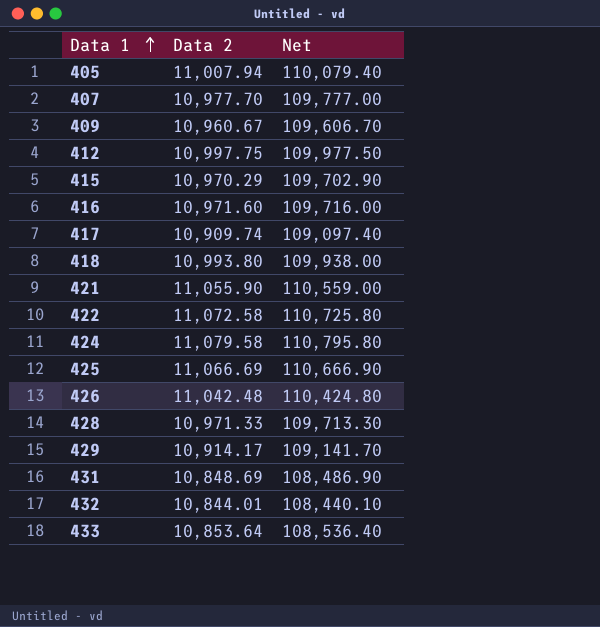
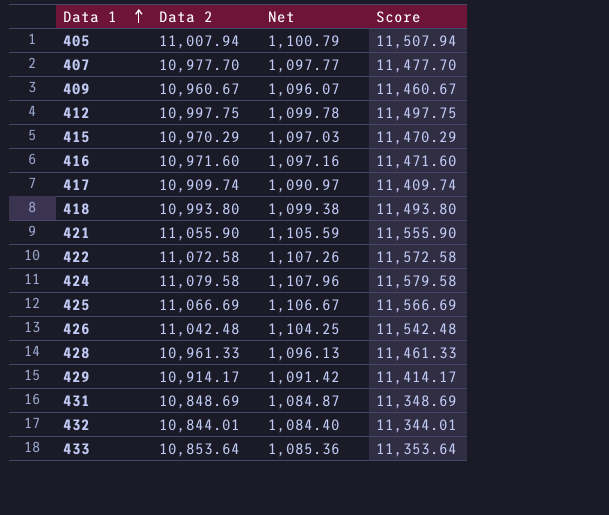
column Net | formula: [Data 2] * 10 -> [Data 2] * 0.1
column Score | formula: none -> [Data 2] + 500
428 | Data 2: 10,971.33 -> 10,961.33

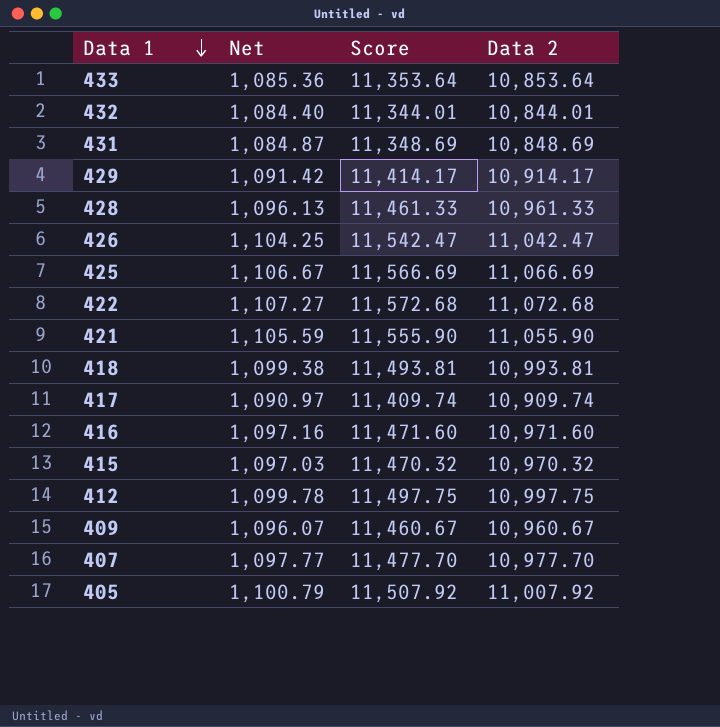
row order: Data 1 ascending -> Data 1 descending
column Data 2 | position: 2 -> 4
row 424: 11,079.58 | 1,107.96 | 11,579.58 -> none
426 | Score: 11,542.48 -> 11,542.47
426 | Data 2: 11,042.48 -> 11,042.47
422 | Net: 1,107.26 -> 1,107.27
422 | Score: 11,572.58 -> 11,572.68
422 | Data 2: 11,072.58 -> 11,072.68
418 | Score: 11,493.80 -> 11,493.81
418 | Data 2: 10,993.80 -> 10,993.81
415 | Score: 11,470.29 -> 11,470.32
415 | Data 2: 10,970.29 -> 10,970.32
405 | Score: 11,507.94 -> 11,507.92
405 | Data 2: 11,007.94 -> 11,007.92

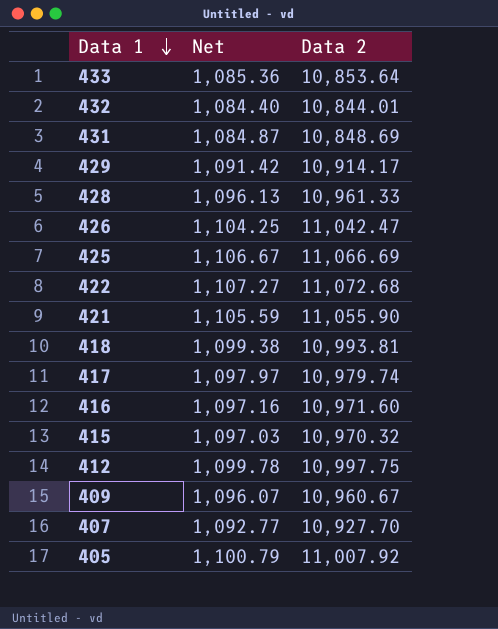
column Score | formula: [Data 2] + 500 -> none
417 | Net: 1,090.97 -> 1,097.97
417 | Data 2: 10,909.74 -> 10,979.74
407 | Net: 1,097.77 -> 1,092.77
407 | Data 2: 10,977.70 -> 10,927.70

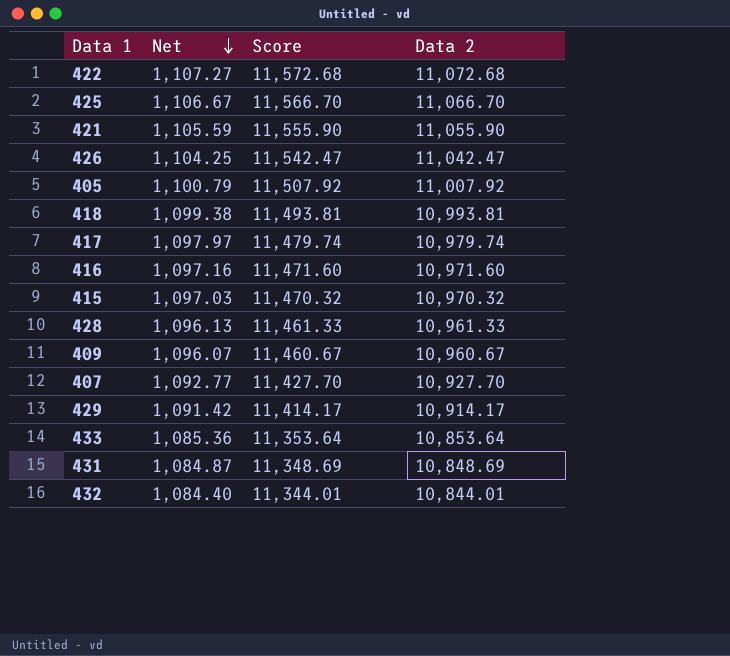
row order: Data 1 descending -> Net descending
column Score | formula: none -> [Data 2] + 500
row 412: 1,099.78 | 10,997.75 -> none
425 | Data 2: 11,066.69 -> 11,066.70

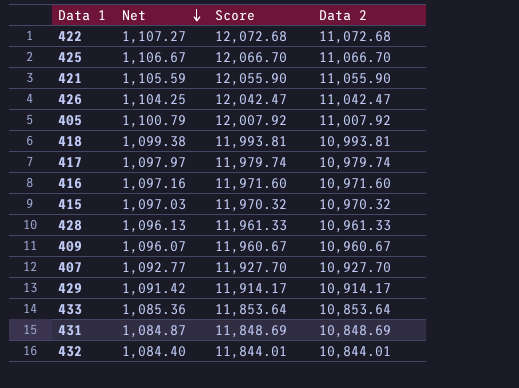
column Score | formula: [Data 2] + 500 -> [Data 2] + 1000

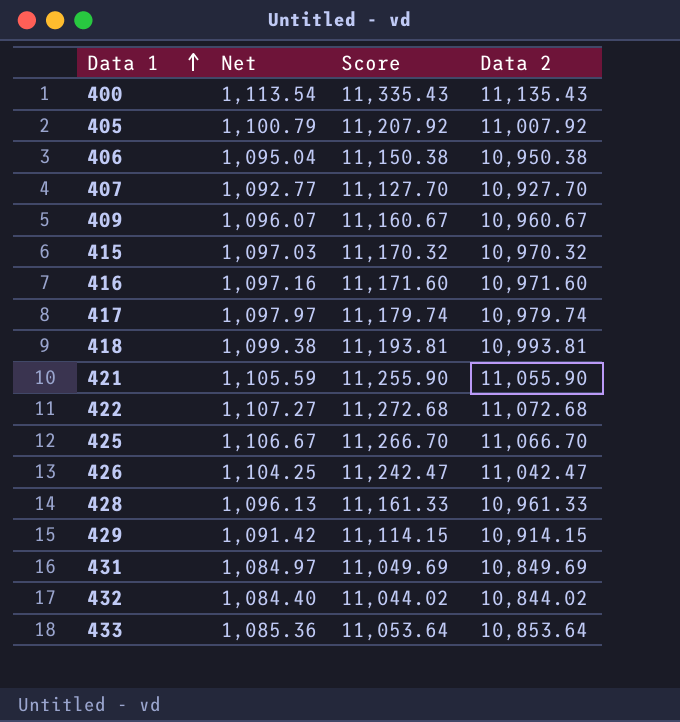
row order: Net descending -> Data 1 ascending
column Score | formula: [Data 2] + 1000 -> [Data 2] + 200
row 400: none -> 1,113.54 | 11,335.43 | 11,135.43
row 406: none -> 1,095.04 | 11,150.38 | 10,950.38
429 | Data 2: 10,914.17 -> 10,914.15
431 | Net: 1,084.87 -> 1,084.97
431 | Data 2: 10,848.69 -> 10,849.69
432 | Data 2: 10,844.01 -> 10,844.02

